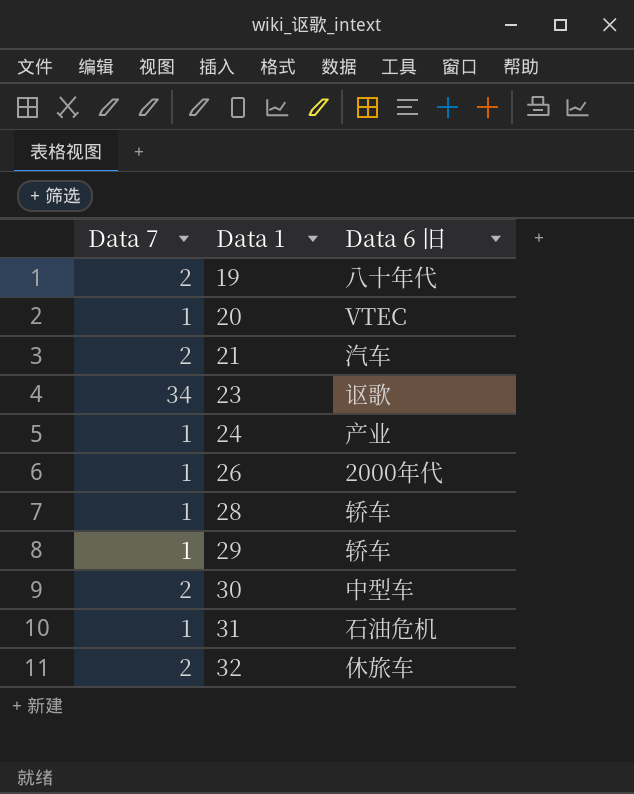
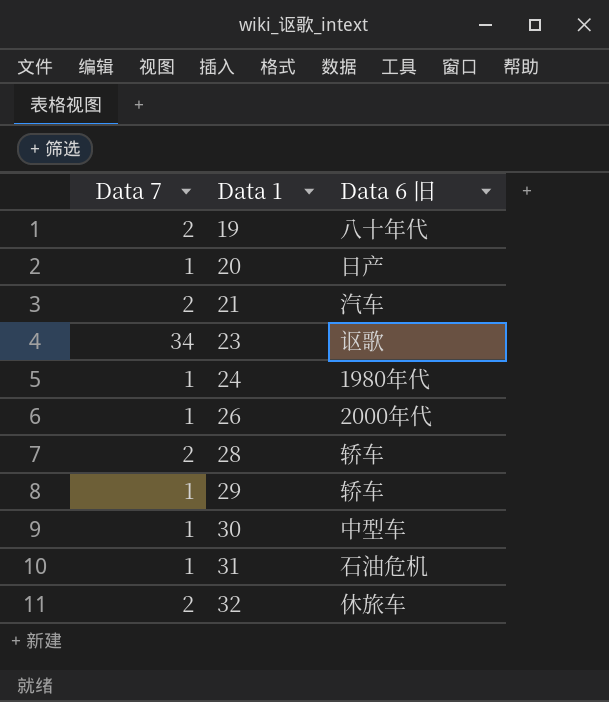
20 | Data 6 旧: VTEC -> 日产
24 | Data 6 旧: 产业 -> 1980年代
28 | Data 7: 1 -> 2
30 | Data 7: 2 -> 1

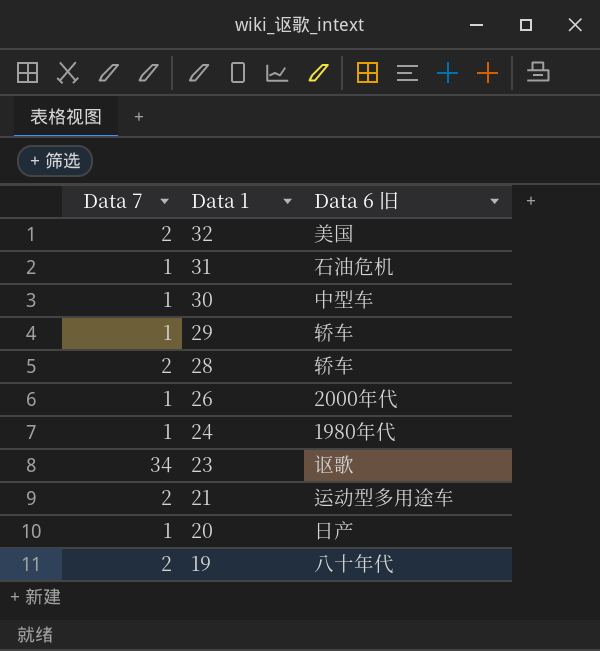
row order: Data 1 ascending -> Data 1 descending
32 | Data 6 旧: 休旅车 -> 美国
21 | Data 6 旧: 汽车 -> 运动型多用途车

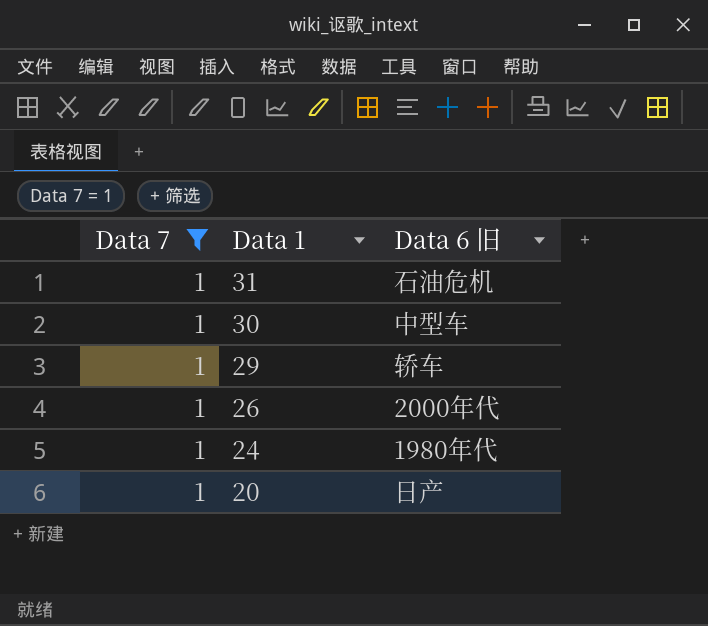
filter: none -> Data 7 = 1

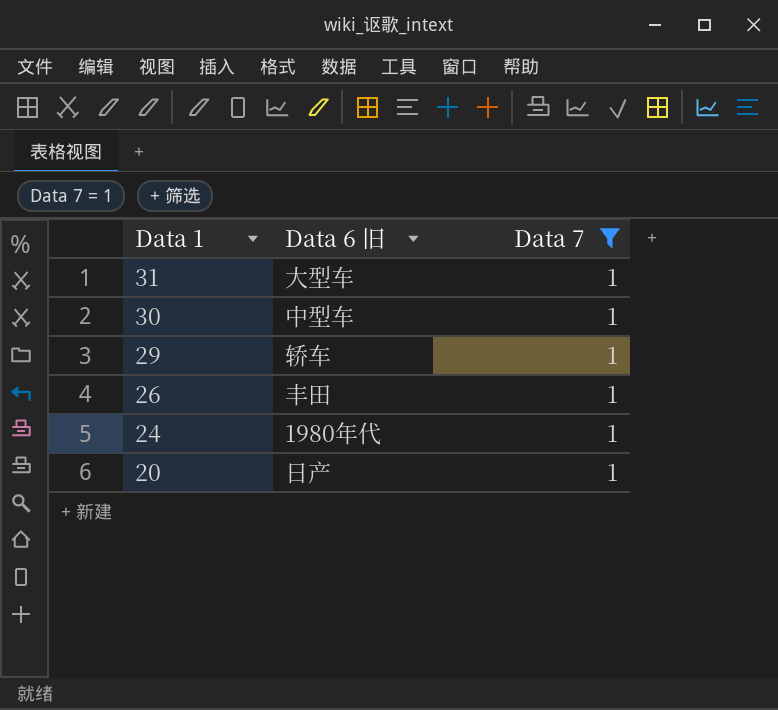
column Data 7 | position: 1 -> 3
31 | Data 6 旧: 石油危机 -> 大型车
26 | Data 6 旧: 2000年代 -> 丰田

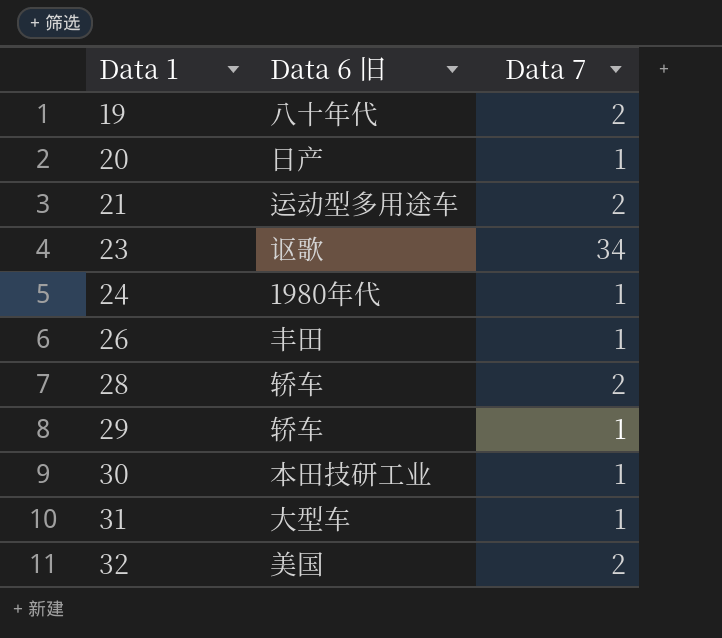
filter: Data 7 = 1 -> none
row order: Data 1 descending -> Data 1 ascending
30 | Data 6 旧: 中型车 -> 本田技研工业

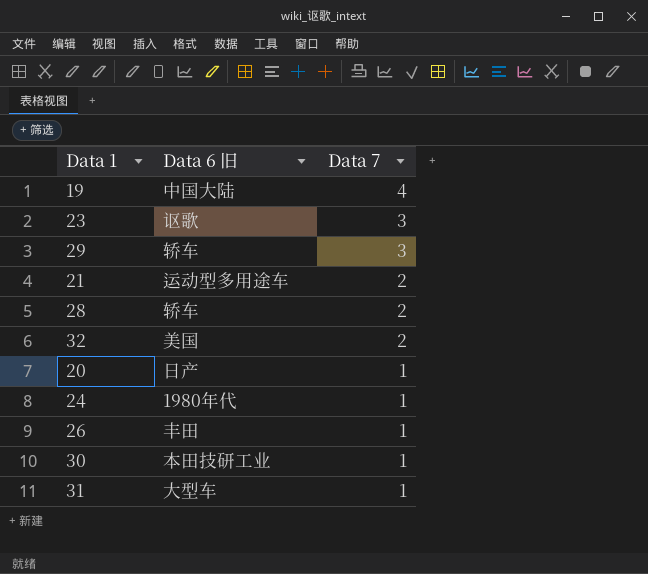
row order: Data 1 ascending -> Data 7 descending
19 | Data 6 旧: 八十年代 -> 中国大陆
19 | Data 7: 2 -> 4
23 | Data 7: 34 -> 3
29 | Data 7: 1 -> 3

